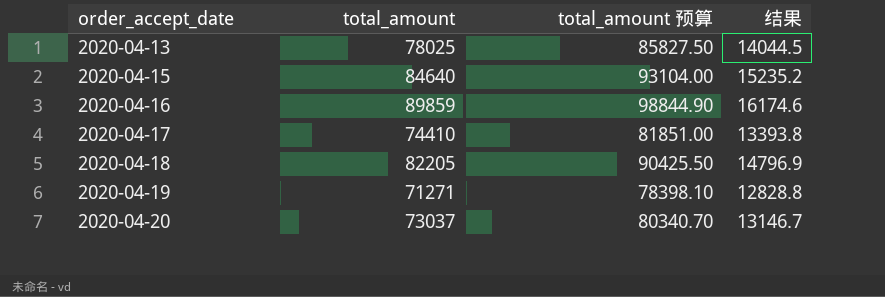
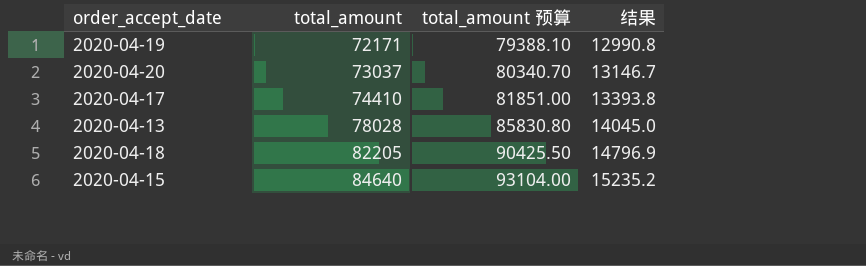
row order: order_accept_date ascending -> total_amount ascending
row 2020-04-16: 89859 | 98844.90 | 16174.6 -> none
2020-04-19 | total_amount: 71271 -> 72171
2020-04-19 | total_amount 预算: 78398.10 -> 79388.10
2020-04-19 | 结果: 12828.8 -> 12990.8
2020-04-13 | total_amount: 78025 -> 78028
2020-04-13 | total_amount 预算: 85827.50 -> 85830.80
2020-04-13 | 结果: 14044.5 -> 14045.0

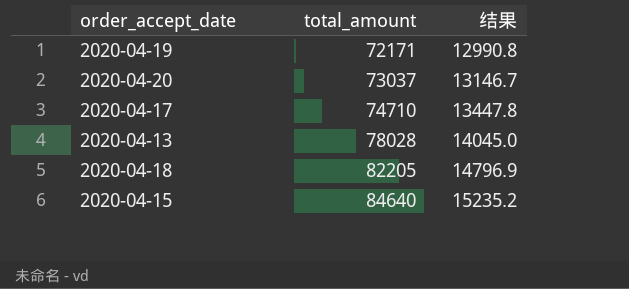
column total_amount 预算 | formula: [total_amount] * 1.1 -> none
2020-04-17 | total_amount: 74410 -> 74710
2020-04-17 | 结果: 13393.8 -> 13447.8

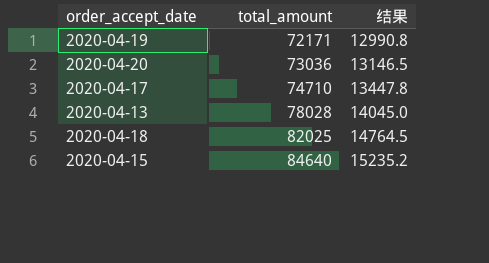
2020-04-20 | total_amount: 73037 -> 73036
2020-04-20 | 结果: 13146.7 -> 13146.5
2020-04-18 | total_amount: 82205 -> 82025
2020-04-18 | 结果: 14796.9 -> 14764.5

